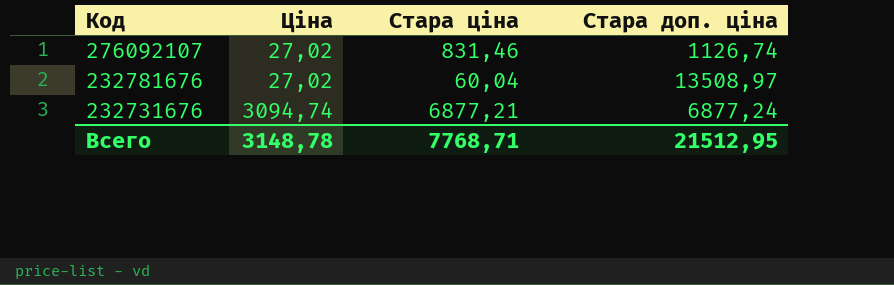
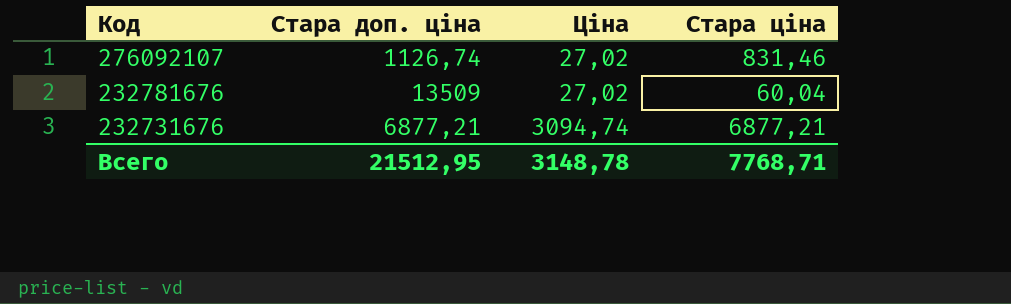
column Стара доп. ціна | position: 4 -> 2
232781676 | Стара доп. ціна: 13508,97 -> 13509
232731676 | Стара доп. ціна: 6877,24 -> 6877,21

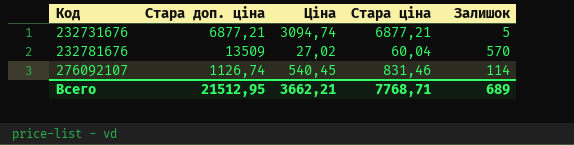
row order: Код descending -> Код ascending
column Залишок | position: none -> 5
276092107 | Ціна: 27,02 -> 540,45
Всего | Ціна: 3148,78 -> 3662,21

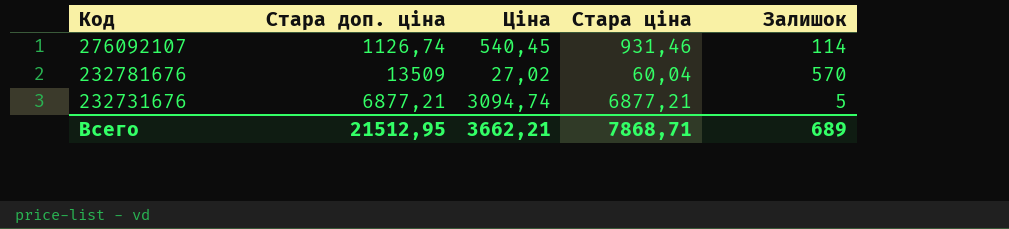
row order: Код ascending -> Код descending
276092107 | Стара ціна: 831,46 -> 931,46
Всего | Стара ціна: 7768,71 -> 7868,71

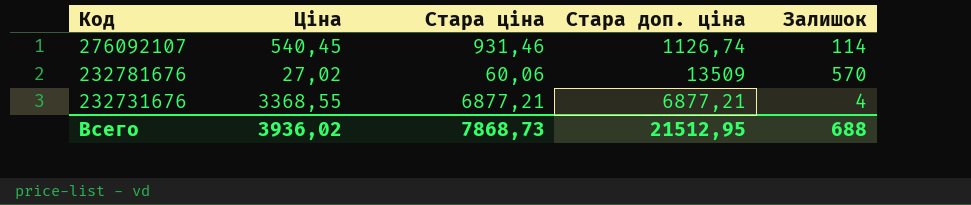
column Стара доп. ціна | position: 2 -> 4
232781676 | Стара ціна: 60,04 -> 60,06
232731676 | Ціна: 3094,74 -> 3368,55
232731676 | Залишок: 5 -> 4
Всего | Ціна: 3662,21 -> 3936,02
Всего | Стара ціна: 7868,71 -> 7868,73
Всего | Залишок: 689 -> 688

